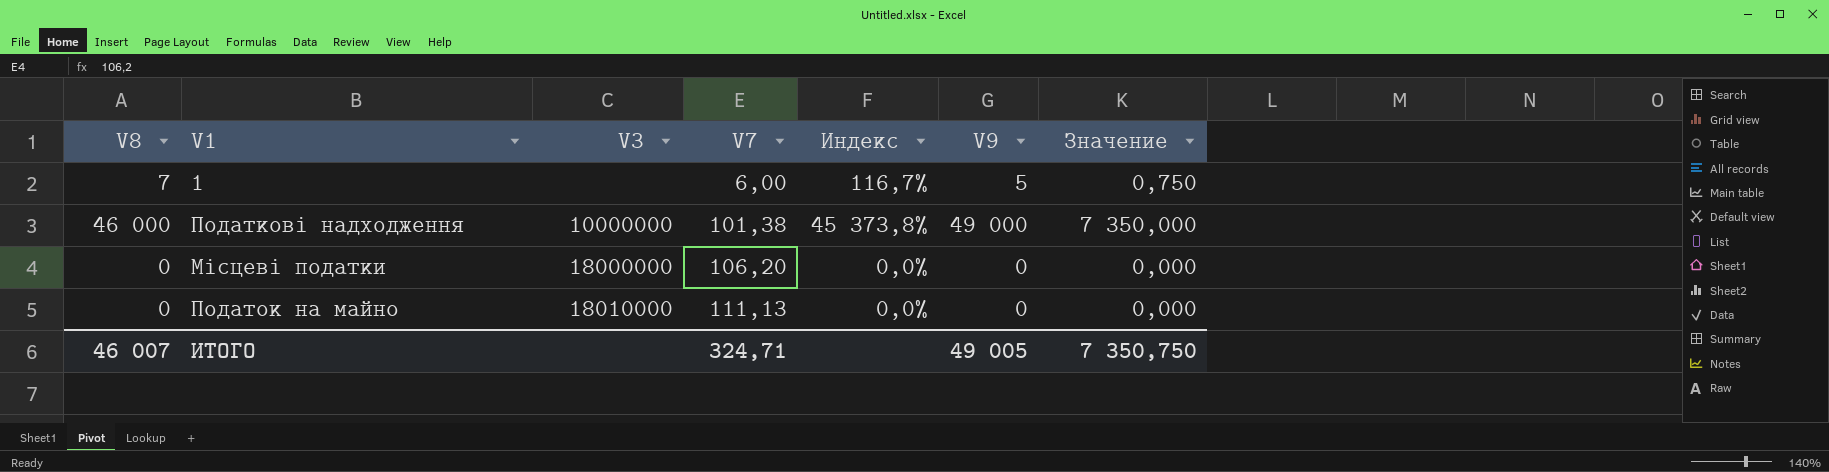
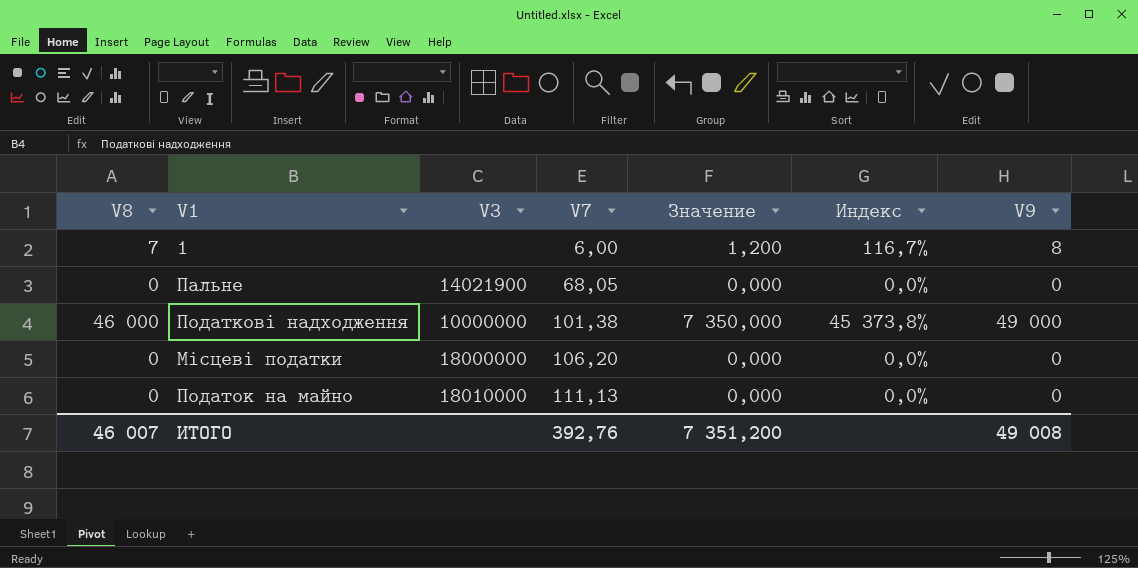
column Значение | position: 7 -> 5
1 | Значение: 0,750 -> 1,200
1 | V9: 5 -> 8
row Пальне: none -> 0 | 14021900 | 68,05 | 0,000 | 0,0% | 0
ИТОГО | V7: 324,71 -> 392,76
ИТОГО | Значение: 7 350,750 -> 7 351,200
ИТОГО | V9: 49 005 -> 49 008

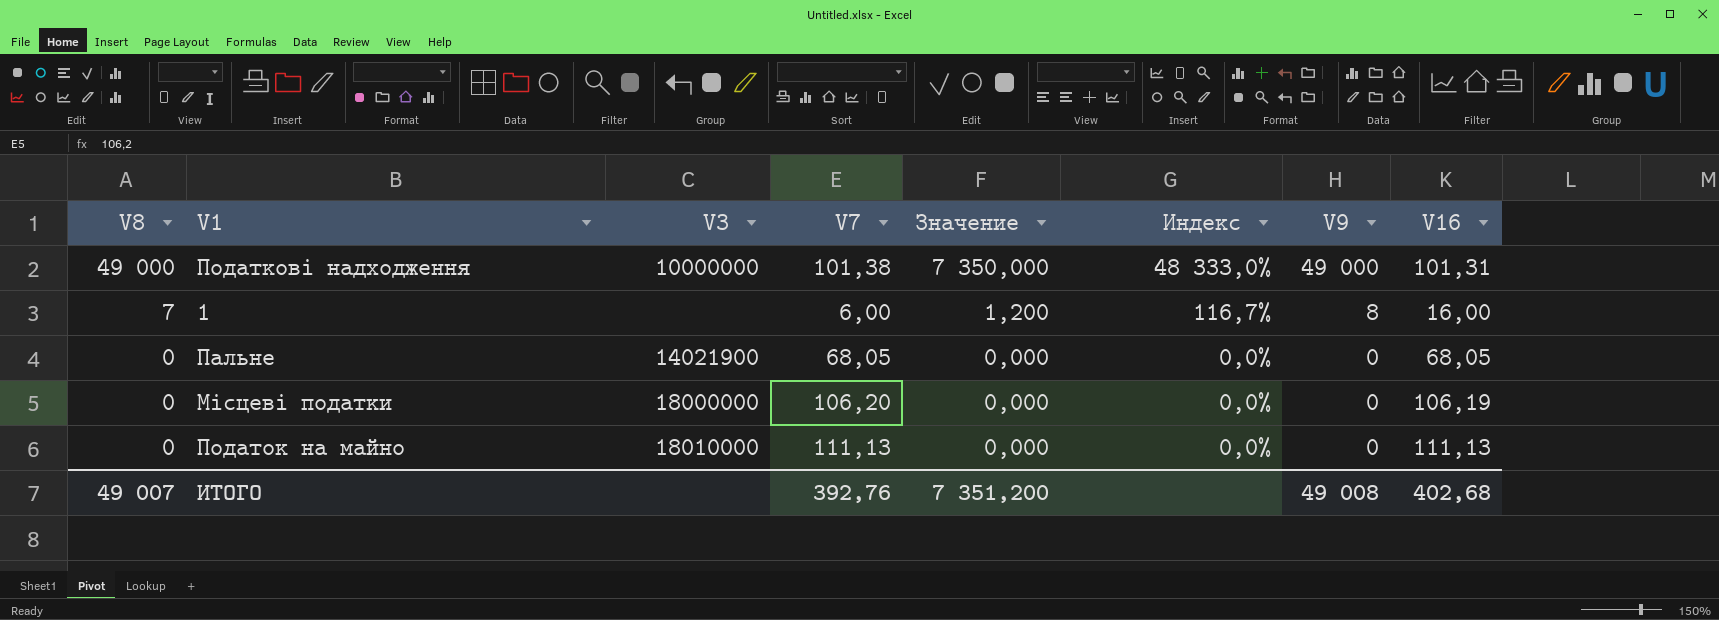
row order: V7 ascending -> V8 descending
column V16 | position: none -> 8
Податкові надходження | V8: 46 000 -> 49 000
Податкові надходження | Индекс: 45 373,8% -> 48 333,0%
ИТОГО | V8: 46 007 -> 49 007

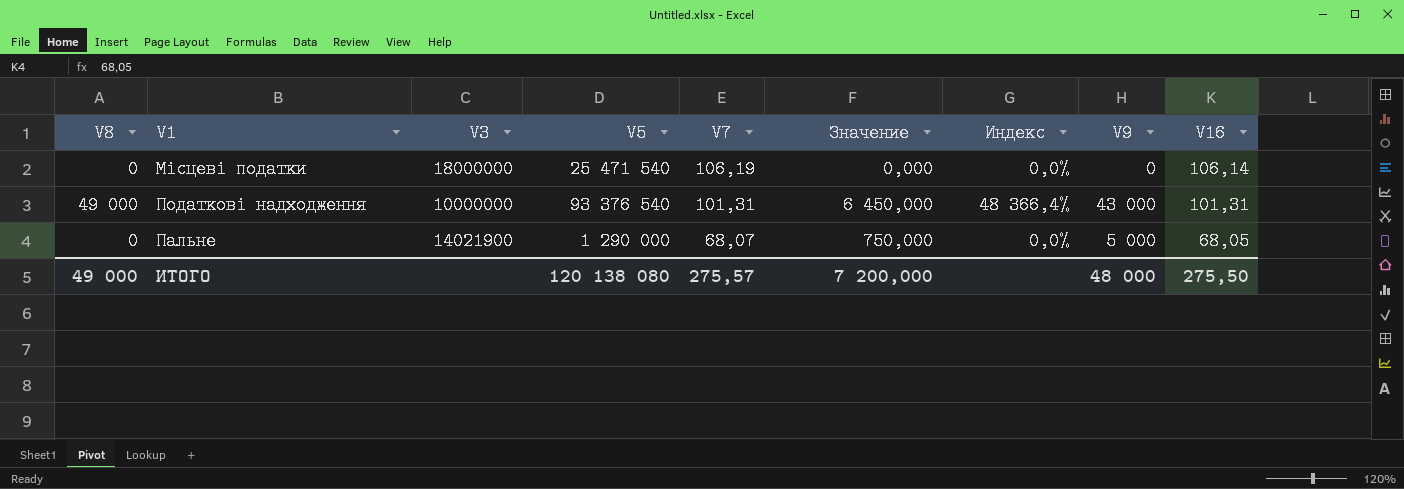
row order: V8 descending -> V7 descending
column V5 | position: none -> 4
row 1: 7 | none | 6,00 | 1,200 | 116,7% | 8 | 16,00 -> none
row Податок на майно: 0 | 18010000 | 111,13 | 0,000 | 0,0% | 0 | 111,13 -> none
Місцеві податки | V7: 106,20 -> 106,19
Місцеві податки | V16: 106,19 -> 106,14
Податкові надходження | V7: 101,38 -> 101,31
Податкові надходження | Значение: 7 350,000 -> 6 450,000
Податкові надходження | Индекс: 48 333,0% -> 48 366,4%
Податкові надходження | V9: 49 000 -> 43 000
Пальне | V7: 68,05 -> 68,07
Пальне | Значение: 0,000 -> 750,000
Пальне | V9: 0 -> 5 000
ИТОГО | V8: 49 007 -> 49 000
ИТОГО | V7: 392,76 -> 275,57
ИТОГО | Значение: 7 351,200 -> 7 200,000
ИТОГО | V9: 49 008 -> 48 000
ИТОГО | V16: 402,68 -> 275,50

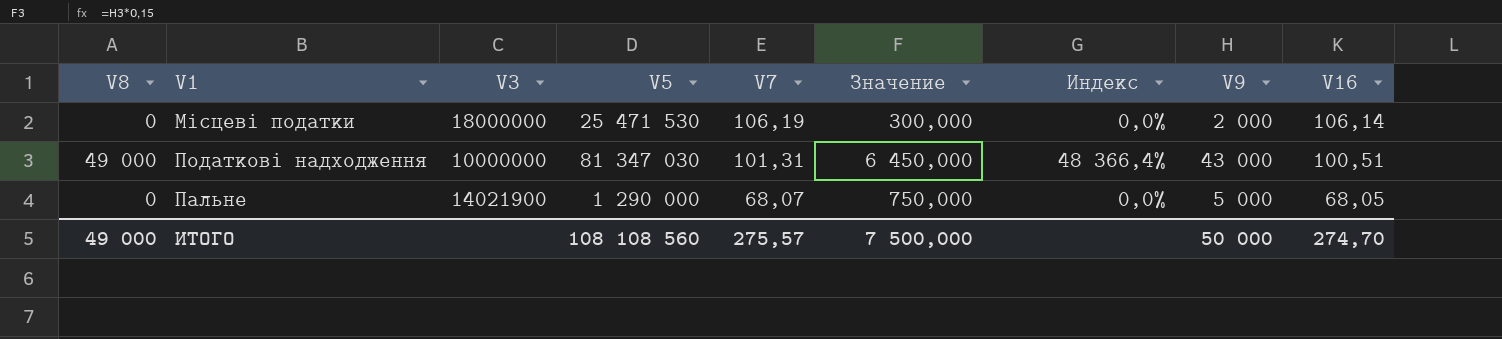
Місцеві податки | V5: 25 471 540 -> 25 471 530
Місцеві податки | Значение: 0,000 -> 300,000
Місцеві податки | V9: 0 -> 2 000
Податкові надходження | V5: 93 376 540 -> 81 347 030
Податкові надходження | V16: 101,31 -> 100,51
ИТОГО | V5: 120 138 080 -> 108 108 560
ИТОГО | Значение: 7 200,000 -> 7 500,000
ИТОГО | V9: 48 000 -> 50 000
ИТОГО | V16: 275,50 -> 274,70

